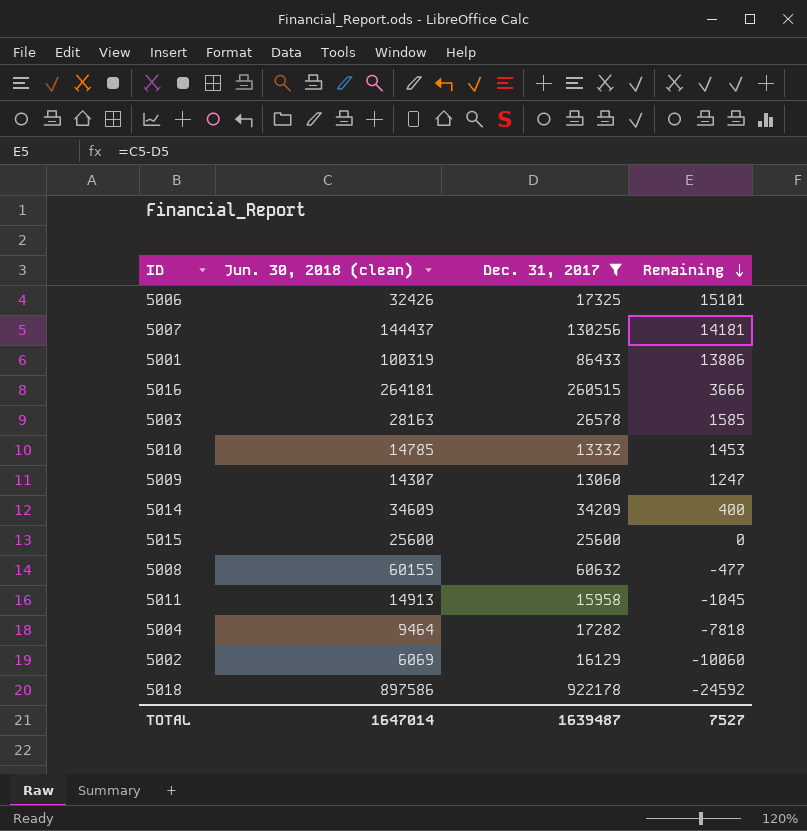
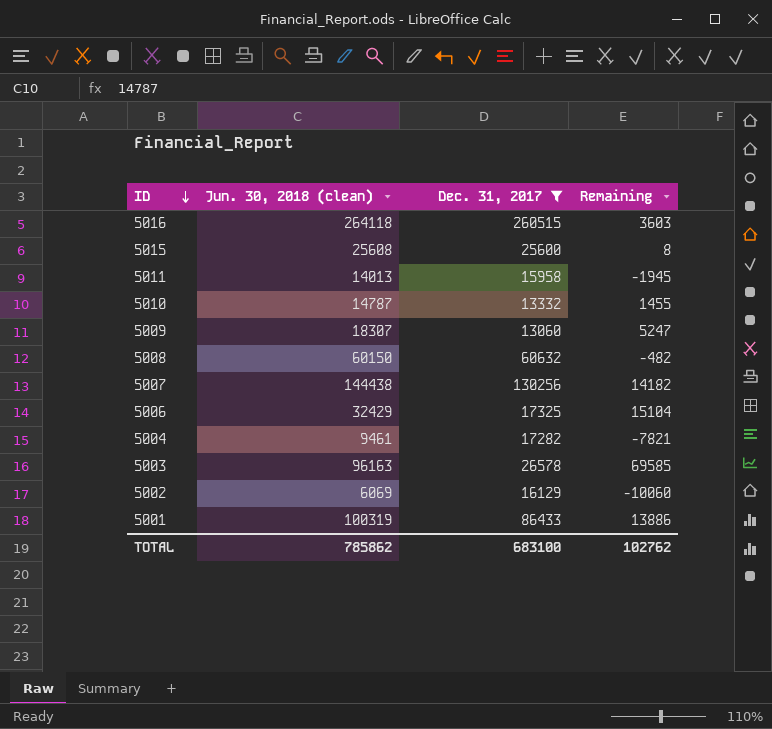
row order: Remaining descending -> ID descending
row 5014: 34609 | 34209 | 400 -> none
row 5018: 897586 | 922178 | -24592 -> none
5016 | Jun. 30, 2018 (clean): 264181 -> 264118
5016 | Remaining: 3666 -> 3603
5015 | Jun. 30, 2018 (clean): 25600 -> 25608
5015 | Remaining: 0 -> 8
5011 | Jun. 30, 2018 (clean): 14913 -> 14013
5011 | Remaining: -1045 -> -1945
5010 | Jun. 30, 2018 (clean): 14785 -> 14787
5010 | Remaining: 1453 -> 1455
5009 | Jun. 30, 2018 (clean): 14307 -> 18307
5009 | Remaining: 1247 -> 5247
5008 | Jun. 30, 2018 (clean): 60155 -> 60150
5008 | Remaining: -477 -> -482
5007 | Jun. 30, 2018 (clean): 144437 -> 144438
5007 | Remaining: 14181 -> 14182
5006 | Jun. 30, 2018 (clean): 32426 -> 32429
5006 | Remaining: 15101 -> 15104
5004 | Jun. 30, 2018 (clean): 9464 -> 9461
5004 | Remaining: -7818 -> -7821
5003 | Jun. 30, 2018 (clean): 28163 -> 96163
5003 | Remaining: 1585 -> 69585
TOTAL | Jun. 30, 2018 (clean): 1647014 -> 785862
TOTAL | Dec. 31, 2017: 1639487 -> 683100
TOTAL | Remaining: 7527 -> 102762

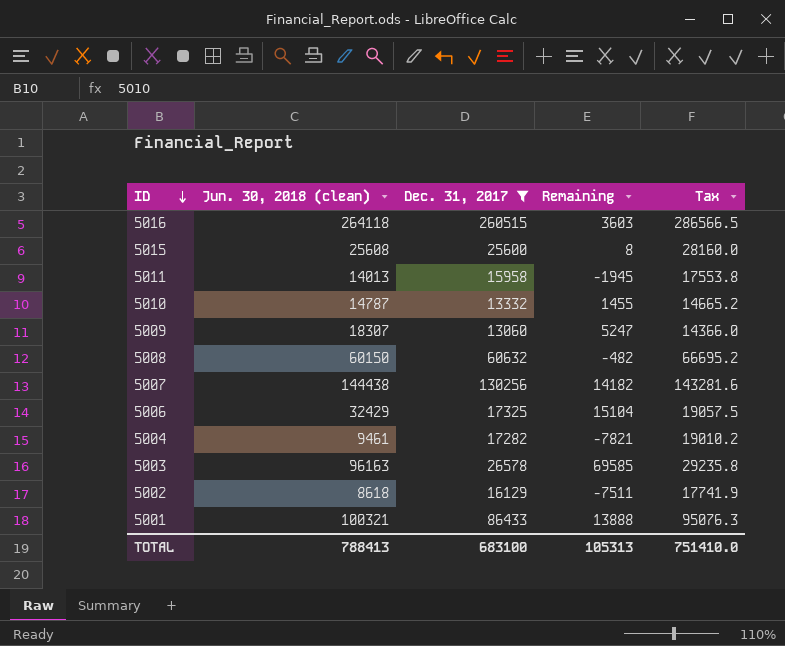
column Tax | formula: none -> [Dec. 31, 2017] * 1.1
5002 | Jun. 30, 2018 (clean): 6069 -> 8618
5002 | Remaining: -10060 -> -7511
5001 | Jun. 30, 2018 (clean): 100319 -> 100321
5001 | Remaining: 13886 -> 13888
TOTAL | Jun. 30, 2018 (clean): 785862 -> 788413
TOTAL | Remaining: 102762 -> 105313

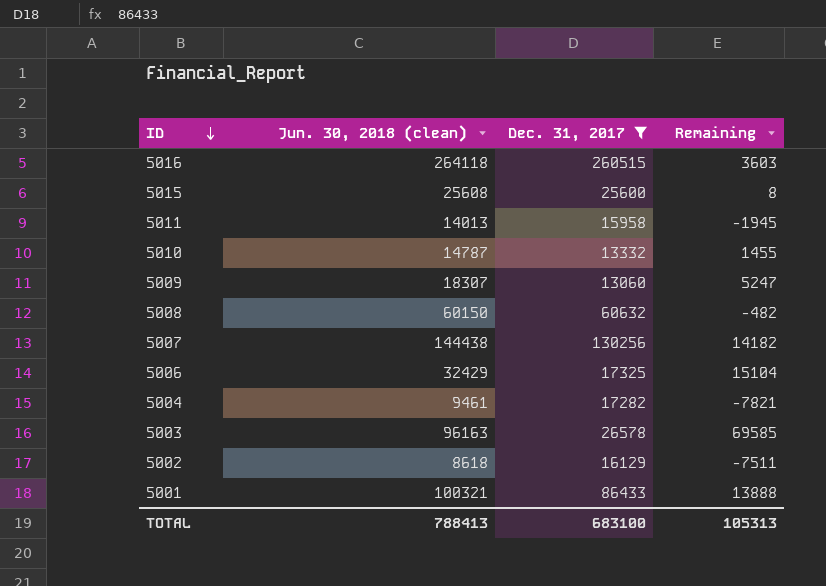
column Tax | formula: [Dec. 31, 2017] * 1.1 -> none

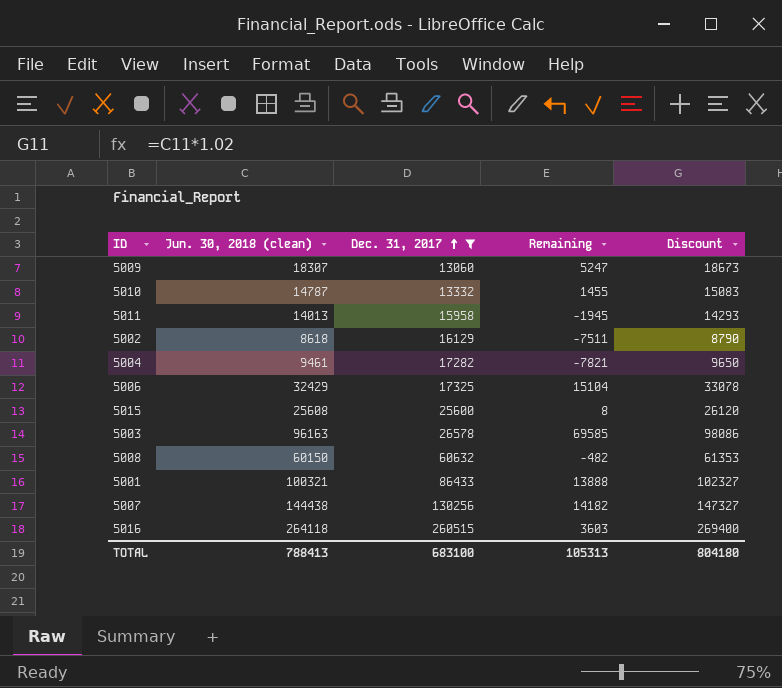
row order: ID descending -> Dec. 31, 2017 ascending
column Discount | formula: none -> [Jun. 30, 2018 (clean)] * 1.02

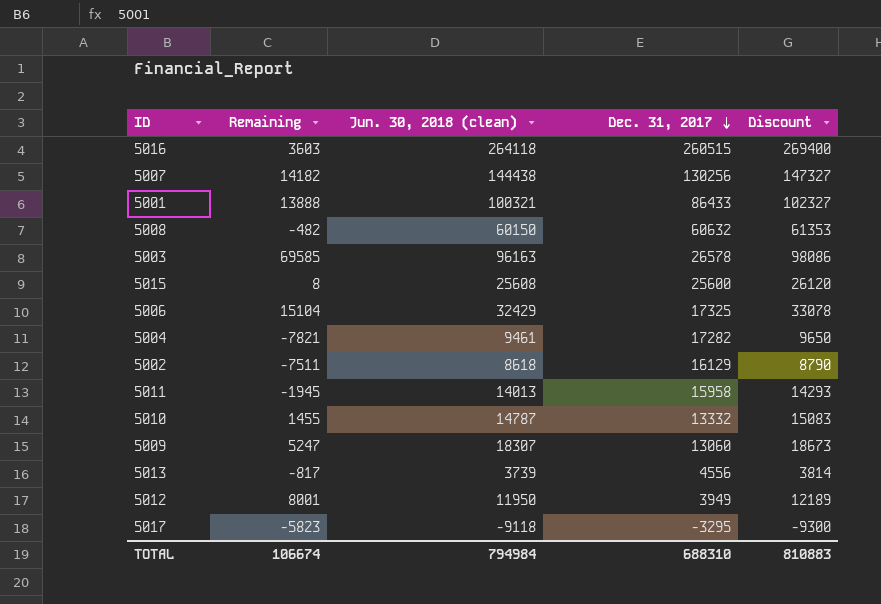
filter: Dec. 31, 2017 >= 13060 -> none
row order: Dec. 31, 2017 ascending -> Dec. 31, 2017 descending
column Remaining | position: 4 -> 2
TOTAL | Remaining: 105313 -> 106674
TOTAL | Jun. 30, 2018 (clean): 788413 -> 794984
TOTAL | Dec. 31, 2017: 683100 -> 688310
TOTAL | Discount: 804180 -> 810883

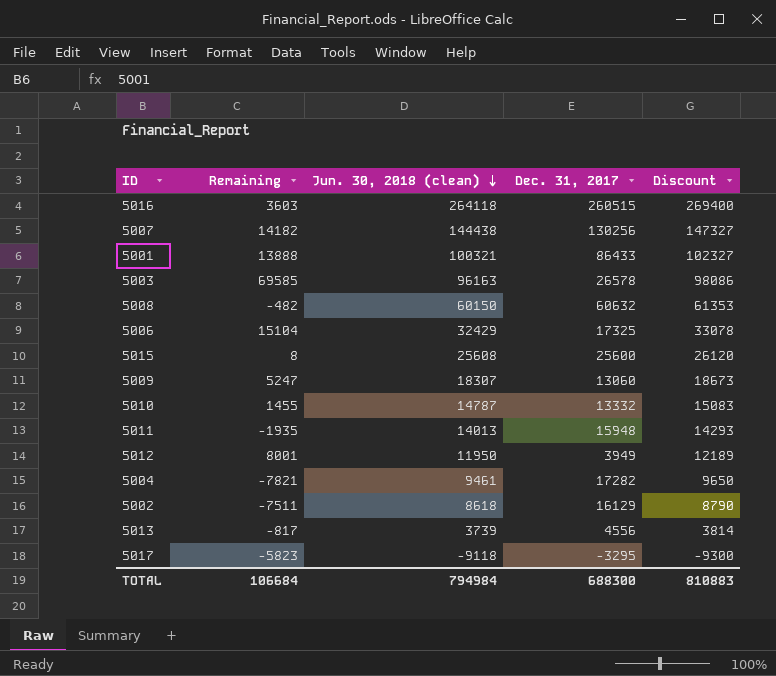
row order: Dec. 31, 2017 descending -> Jun. 30, 2018 (clean) descending
5011 | Remaining: -1945 -> -1935
5011 | Dec. 31, 2017: 15958 -> 15948
TOTAL | Remaining: 106674 -> 106684
TOTAL | Dec. 31, 2017: 688310 -> 688300

